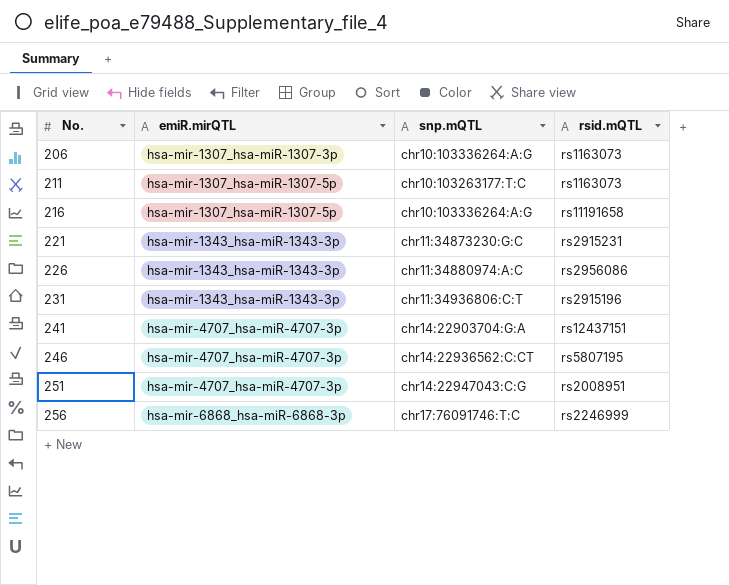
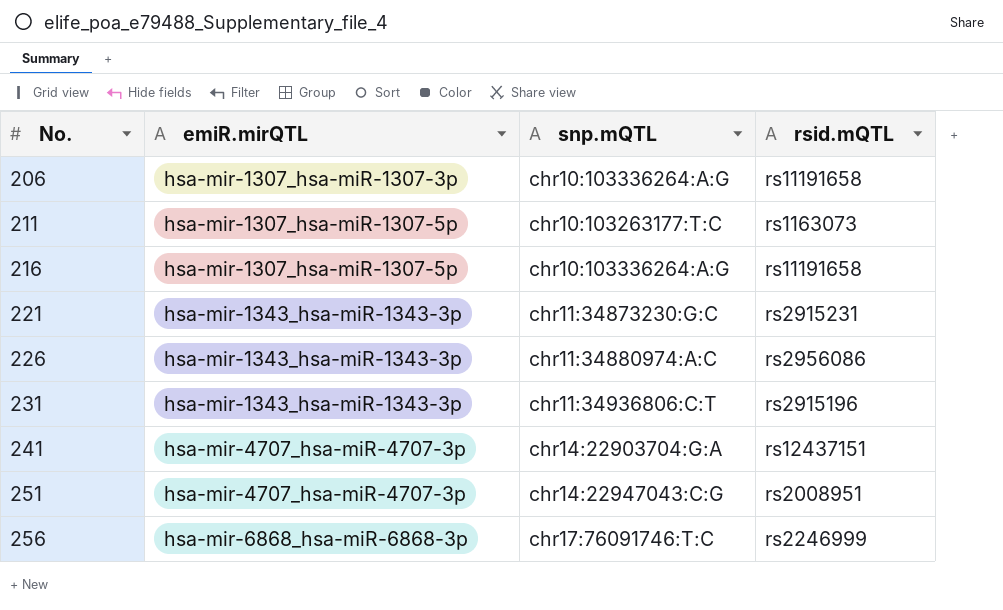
row 246: hsa-mir-4707_hsa-miR-4707-3p | chr14:22936562:C:CT | rs5807195 -> none
206 | rsid.mQTL: rs1163073 -> rs11191658

